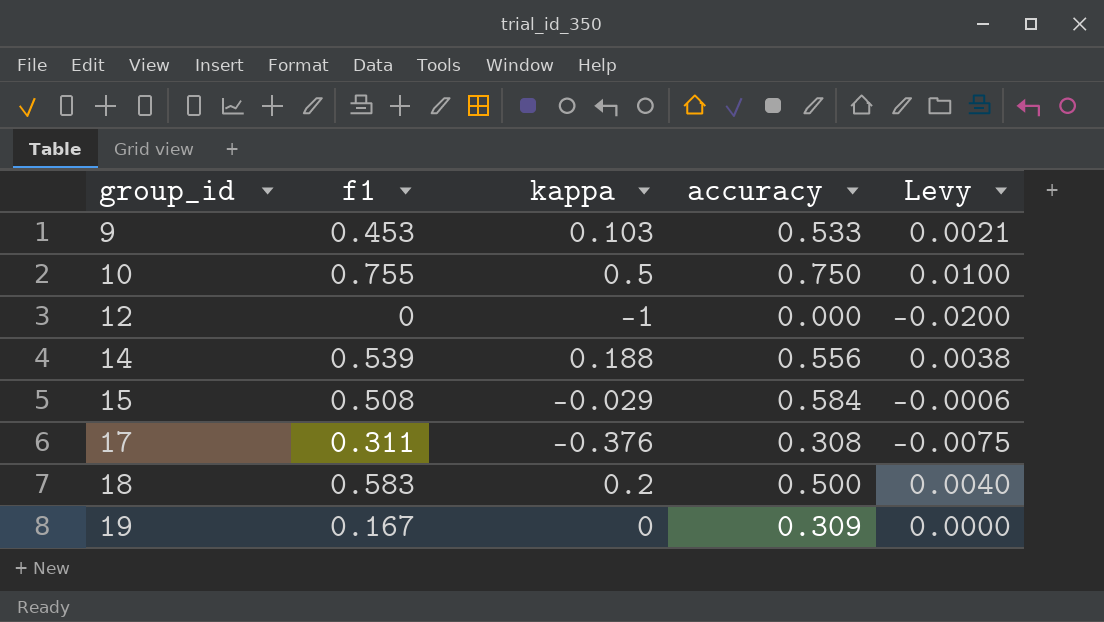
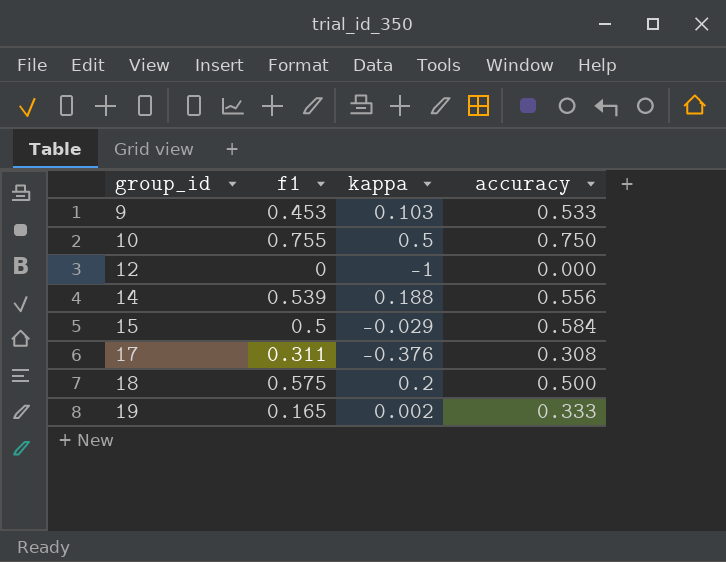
column Levy | formula: [kappa] * 0.02 -> none
15 | f1: 0.508 -> 0.5
18 | f1: 0.583 -> 0.575
19 | f1: 0.167 -> 0.165
19 | kappa: 0 -> 0.002
19 | accuracy: 0.309 -> 0.333

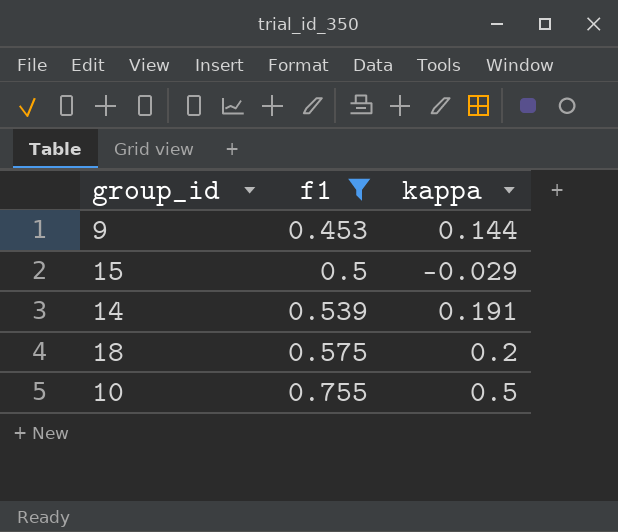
filter: none -> f1 >= 0.453
row order: group_id ascending -> f1 ascending
column accuracy | position: 4 -> none
9 | kappa: 0.103 -> 0.144
14 | kappa: 0.188 -> 0.191

